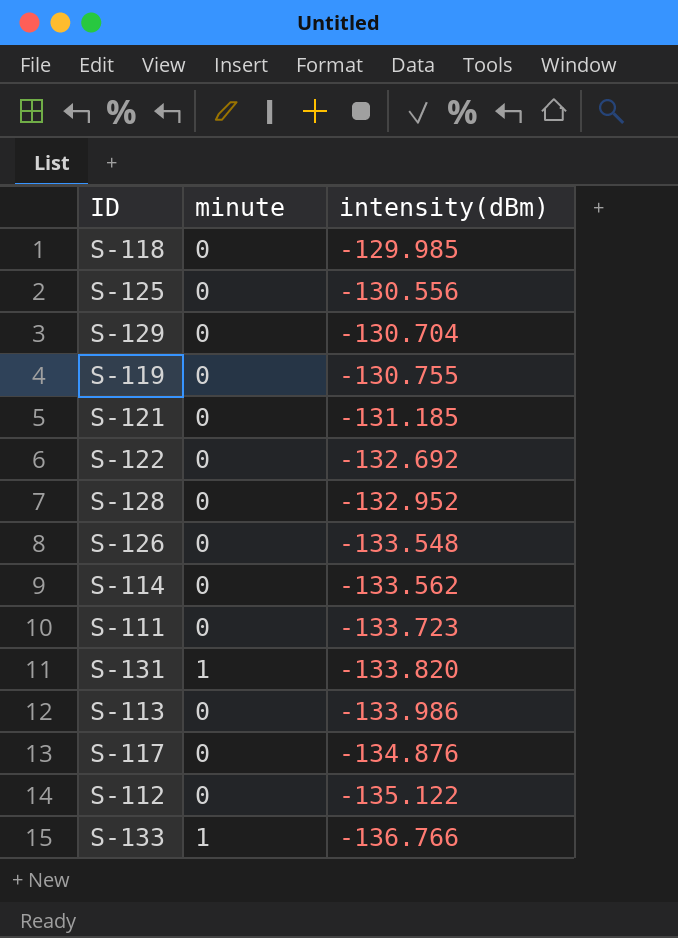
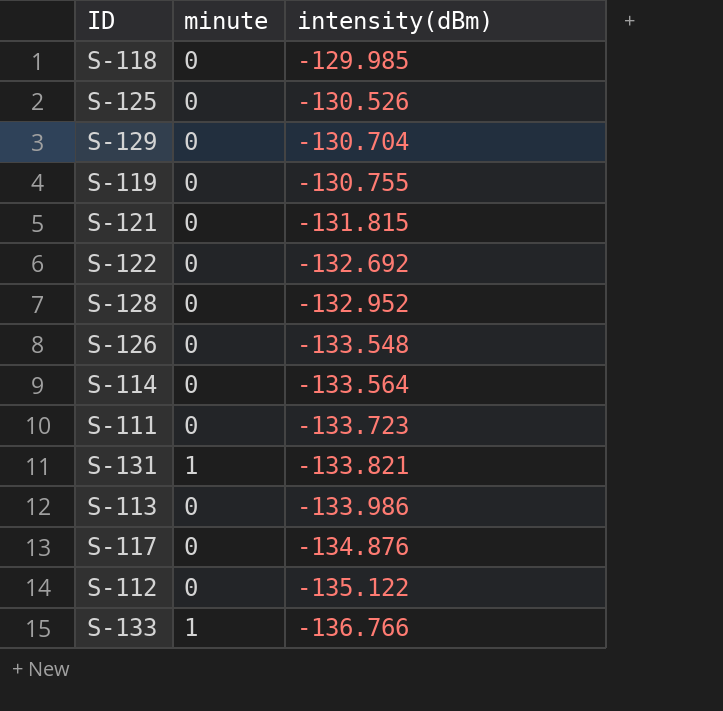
S-125 | intensity(dBm): -130.556 -> -130.526
S-121 | intensity(dBm): -131.185 -> -131.815
S-114 | intensity(dBm): -133.562 -> -133.564
S-131 | intensity(dBm): -133.820 -> -133.821

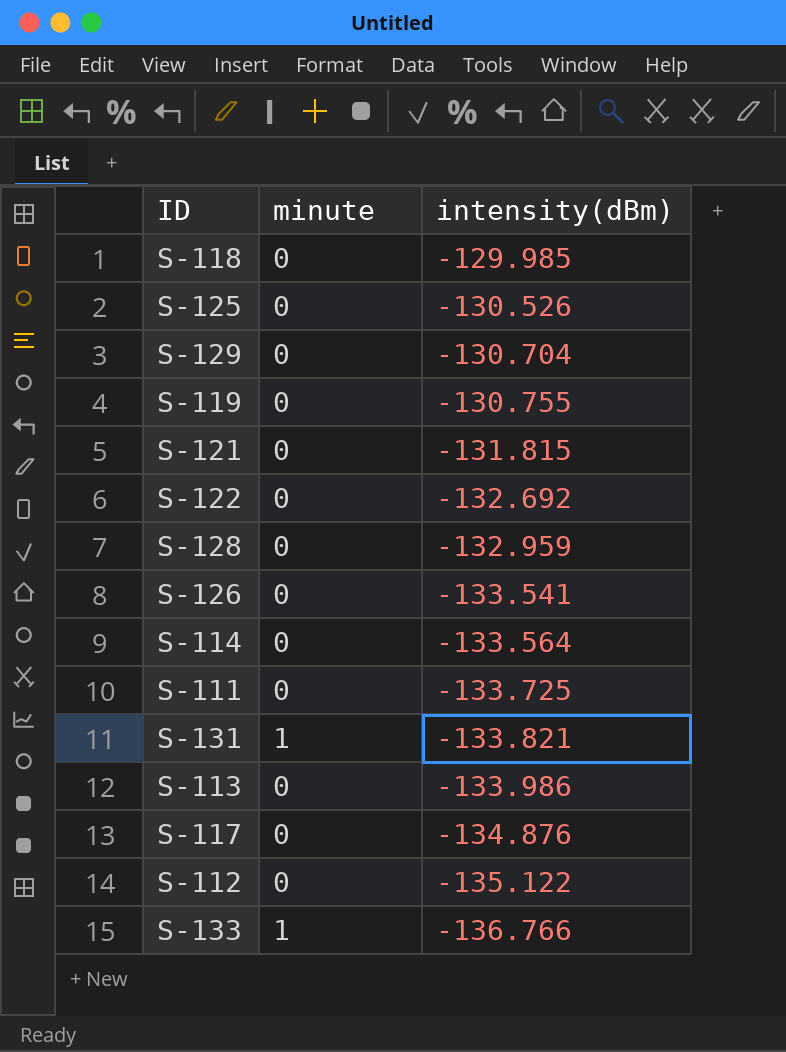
S-128 | intensity(dBm): -132.952 -> -132.959
S-126 | intensity(dBm): -133.548 -> -133.541
S-111 | intensity(dBm): -133.723 -> -133.725

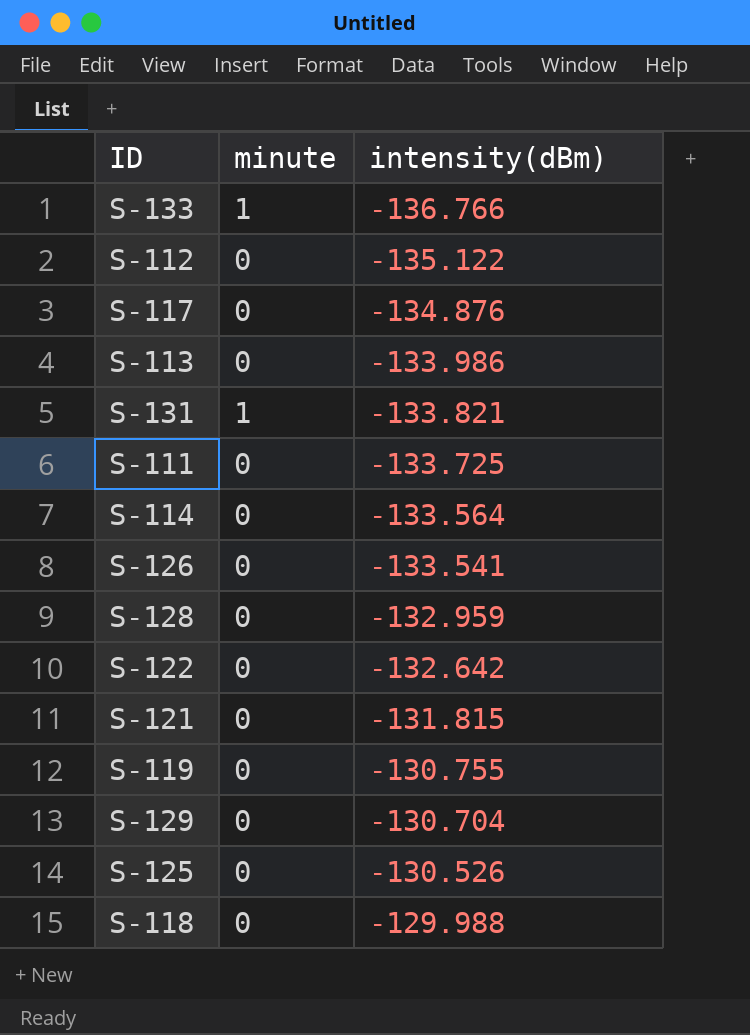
row order: intensity(dBm) descending -> intensity(dBm) ascending
S-122 | intensity(dBm): -132.692 -> -132.642
S-118 | intensity(dBm): -129.985 -> -129.988

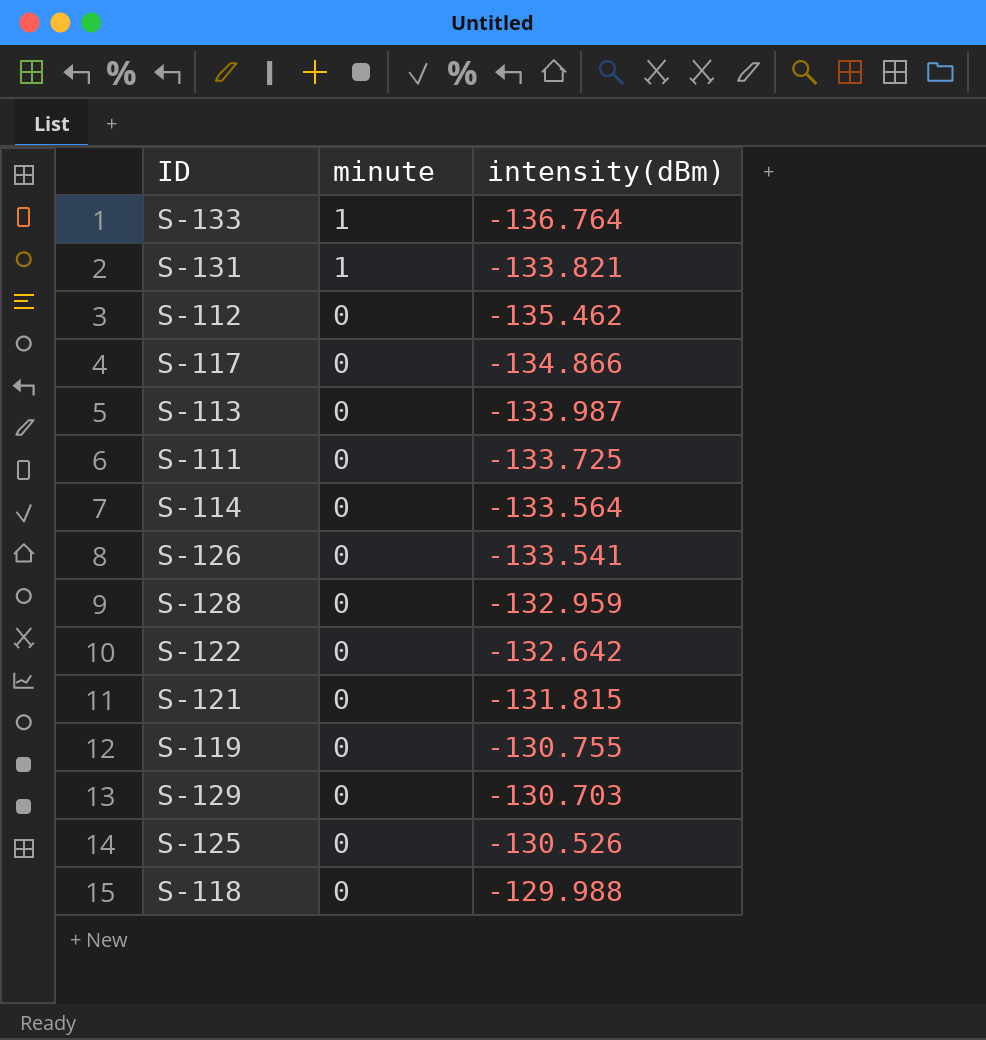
row order: intensity(dBm) ascending -> minute descending
S-133 | intensity(dBm): -136.766 -> -136.764
S-112 | intensity(dBm): -135.122 -> -135.462
S-117 | intensity(dBm): -134.876 -> -134.866
S-113 | intensity(dBm): -133.986 -> -133.987
S-129 | intensity(dBm): -130.704 -> -130.703

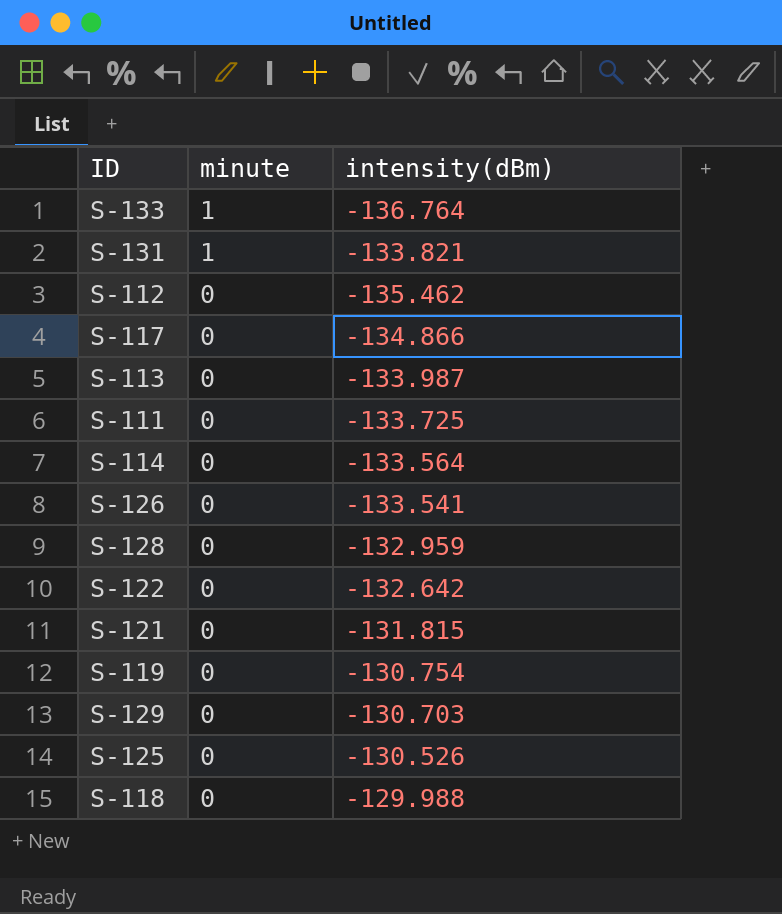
S-119 | intensity(dBm): -130.755 -> -130.754

